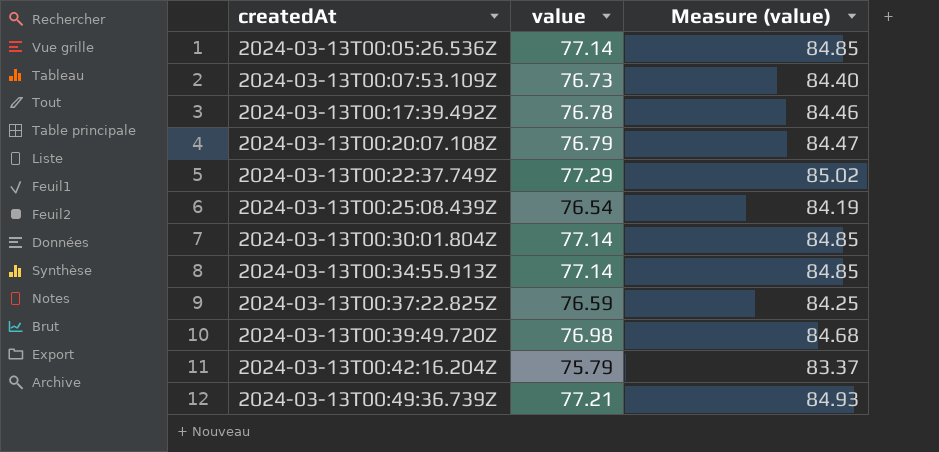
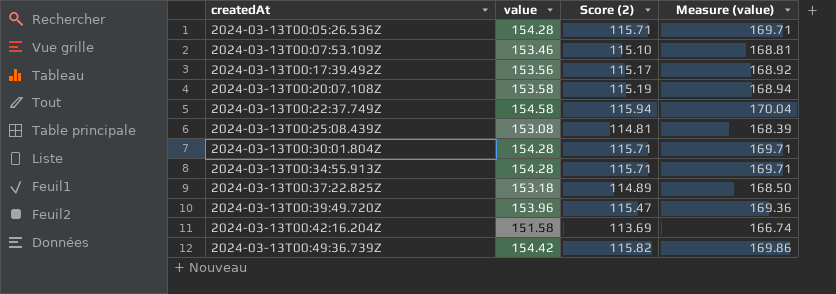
column Score (2) | formula: none -> [value] * 0.75
2024-03-13T00:05:26.536Z | value: 77.14 -> 154.28
2024-03-13T00:05:26.536Z | Measure (value): 84.85 -> 169.71
2024-03-13T00:07:53.109Z | value: 76.73 -> 153.46
2024-03-13T00:07:53.109Z | Measure (value): 84.40 -> 168.81
2024-03-13T00:17:39.492Z | value: 76.78 -> 153.56
2024-03-13T00:17:39.492Z | Measure (value): 84.46 -> 168.92
2024-03-13T00:20:07.108Z | value: 76.79 -> 153.58
2024-03-13T00:20:07.108Z | Measure (value): 84.47 -> 168.94
2024-03-13T00:22:37.749Z | value: 77.29 -> 154.58
2024-03-13T00:22:37.749Z | Measure (value): 85.02 -> 170.04
2024-03-13T00:25:08.439Z | value: 76.54 -> 153.08
2024-03-13T00:25:08.439Z | Measure (value): 84.19 -> 168.39
2024-03-13T00:30:01.804Z | value: 77.14 -> 154.28
2024-03-13T00:30:01.804Z | Measure (value): 84.85 -> 169.71
2024-03-13T00:34:55.913Z | value: 77.14 -> 154.28
2024-03-13T00:34:55.913Z | Measure (value): 84.85 -> 169.71
2024-03-13T00:37:22.825Z | value: 76.59 -> 153.18
2024-03-13T00:37:22.825Z | Measure (value): 84.25 -> 168.50
2024-03-13T00:39:49.720Z | value: 76.98 -> 153.96
2024-03-13T00:39:49.720Z | Measure (value): 84.68 -> 169.36
2024-03-13T00:42:16.204Z | value: 75.79 -> 151.58
2024-03-13T00:42:16.204Z | Measure (value): 83.37 -> 166.74
2024-03-13T00:49:36.739Z | value: 77.21 -> 154.42
2024-03-13T00:49:36.739Z | Measure (value): 84.93 -> 169.86

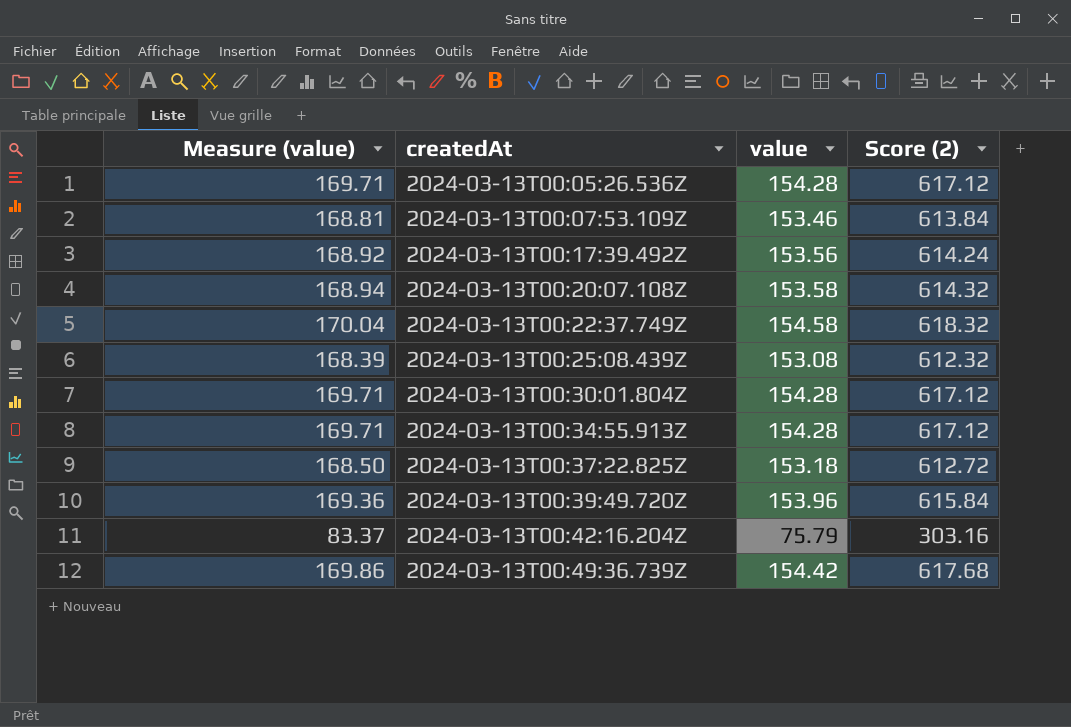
column Measure (value) | position: 4 -> 1
column Score (2) | formula: [value] * 0.75 -> [value] * 4
2024-03-13T00:42:16.204Z | Measure (value): 166.74 -> 83.37
2024-03-13T00:42:16.204Z | value: 151.58 -> 75.79

